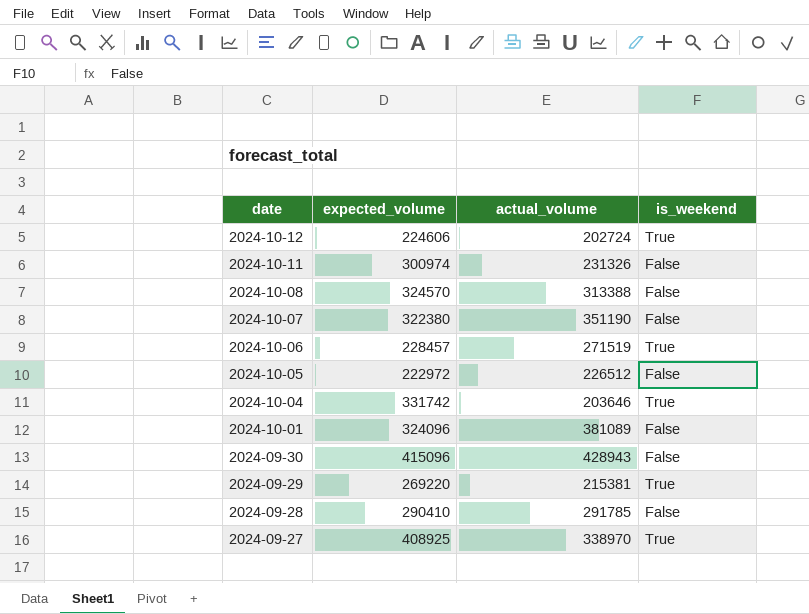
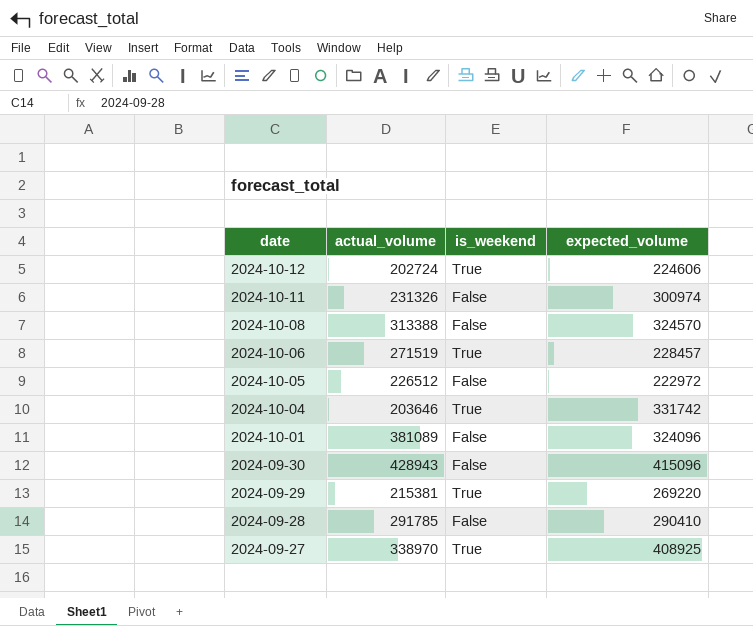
column expected_volume | position: 2 -> 4
row 2024-10-07: 322380 | 351190 | False -> none

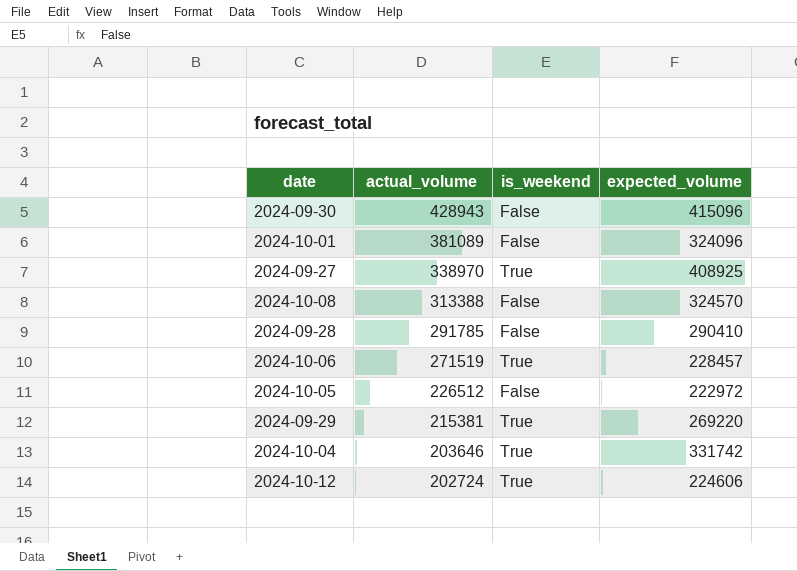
row order: date descending -> actual_volume descending
row 2024-10-11: 231326 | False | 300974 -> none

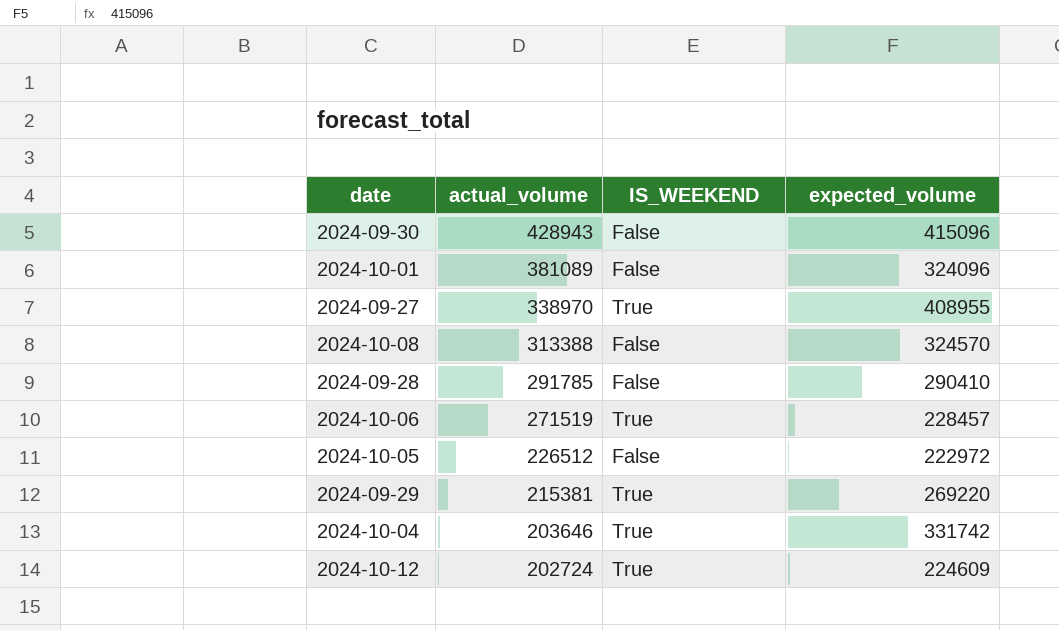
column name: is_weekend -> IS_WEEKEND
2024-09-27 | expected_volume: 408925 -> 408955
2024-10-12 | expected_volume: 224606 -> 224609

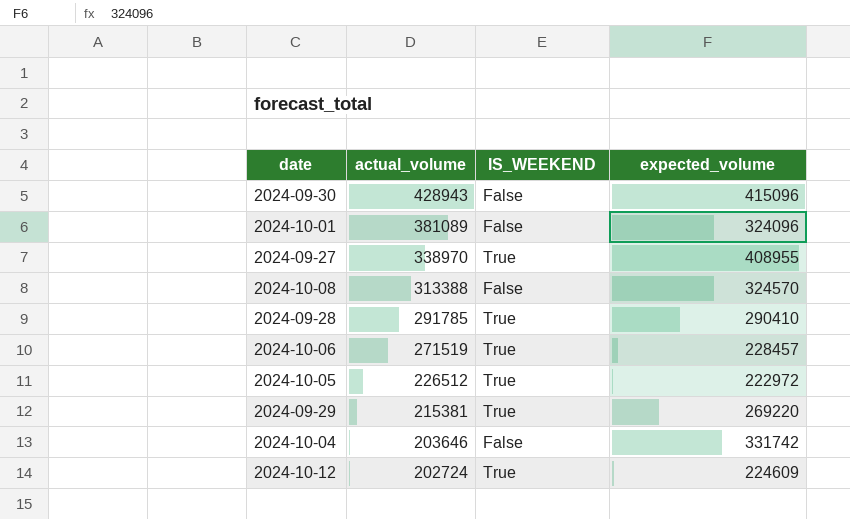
2024-09-28 | IS_WEEKEND: False -> True
2024-10-05 | IS_WEEKEND: False -> True
2024-10-04 | IS_WEEKEND: True -> False

